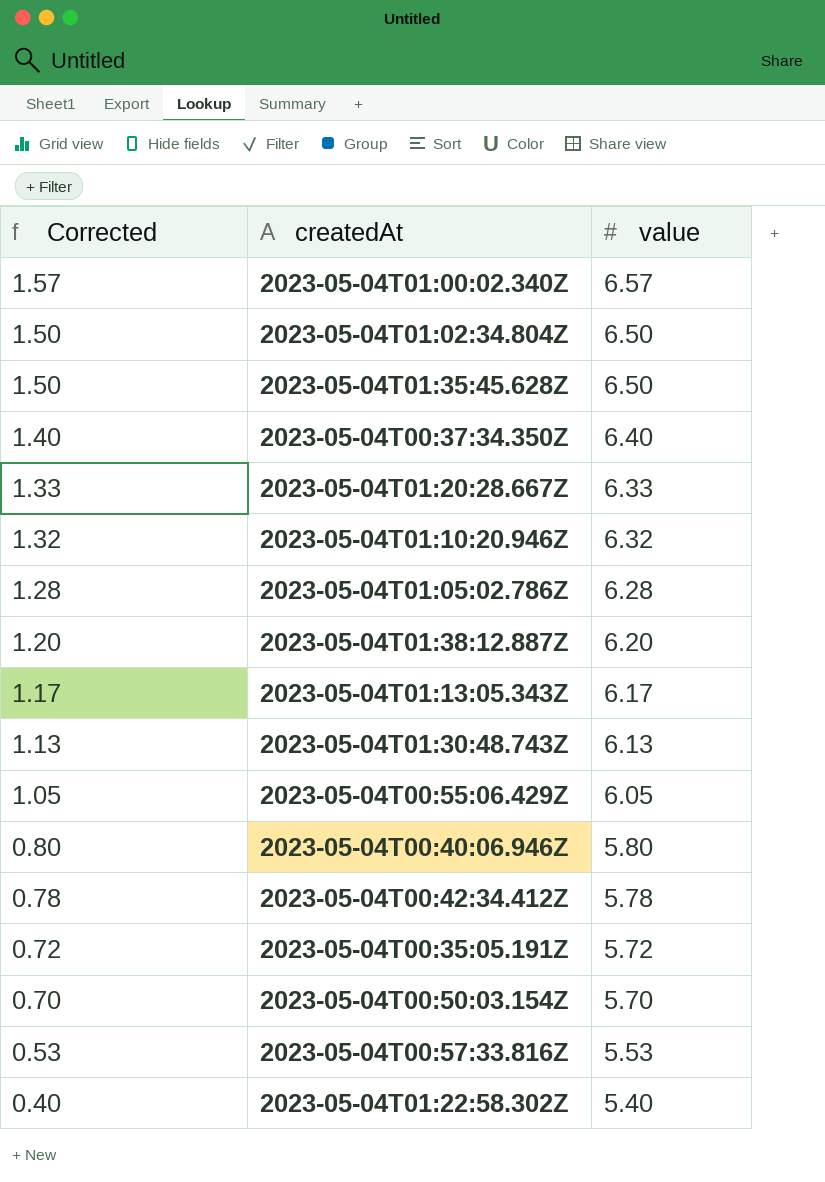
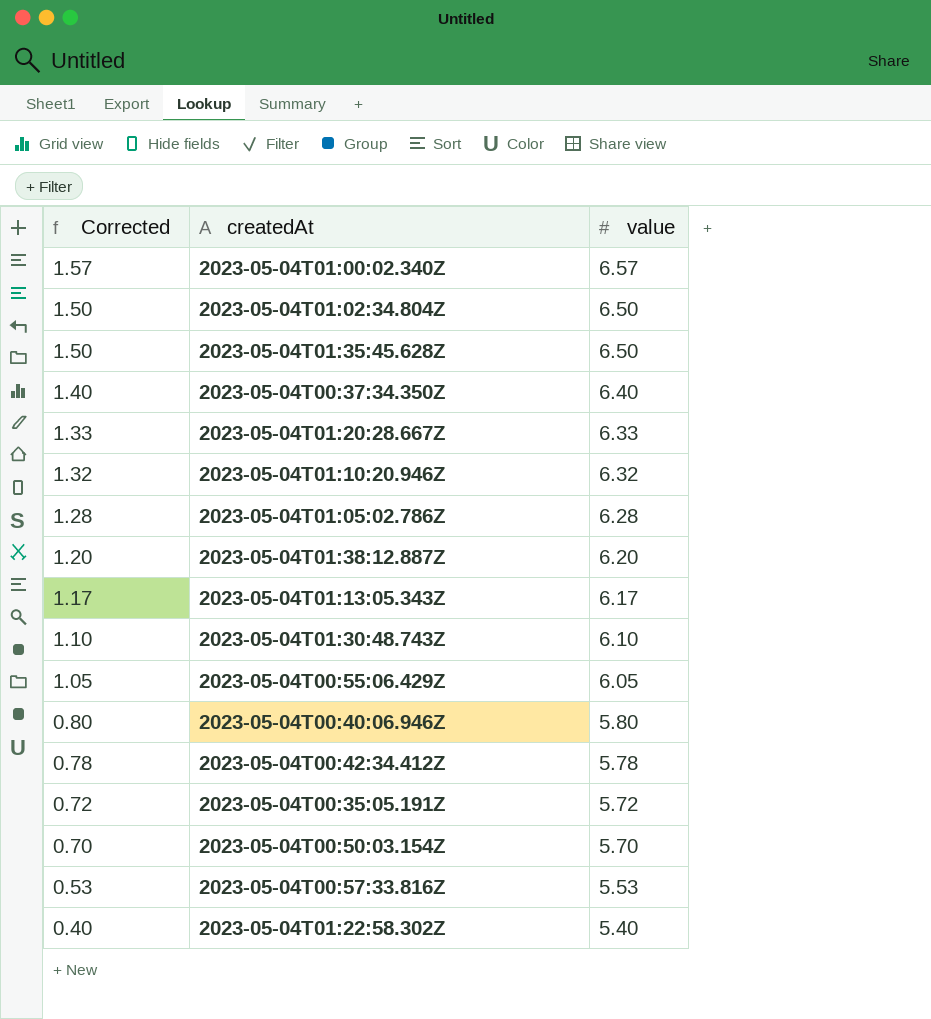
2023-05-04T01:30:48.743Z | Corrected: 1.13 -> 1.10
2023-05-04T01:30:48.743Z | value: 6.13 -> 6.10

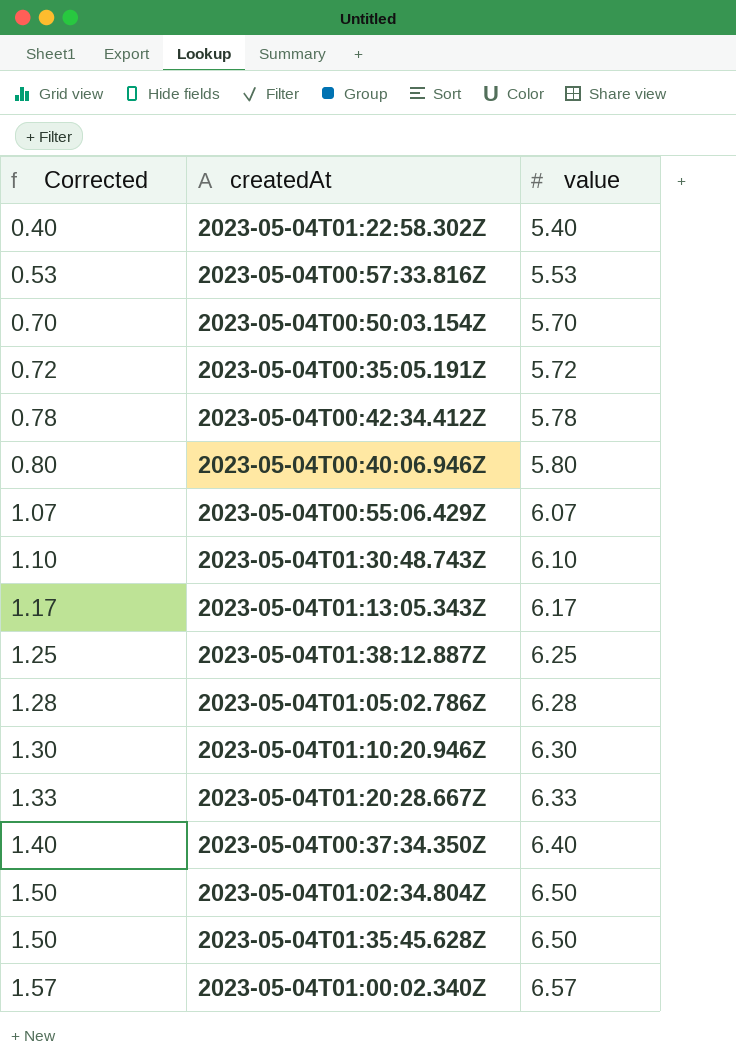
row order: Corrected descending -> Corrected ascending
2023-05-04T00:55:06.429Z | Corrected: 1.05 -> 1.07
2023-05-04T00:55:06.429Z | value: 6.05 -> 6.07
2023-05-04T01:38:12.887Z | Corrected: 1.20 -> 1.25
2023-05-04T01:38:12.887Z | value: 6.20 -> 6.25
2023-05-04T01:10:20.946Z | Corrected: 1.32 -> 1.30
2023-05-04T01:10:20.946Z | value: 6.32 -> 6.30

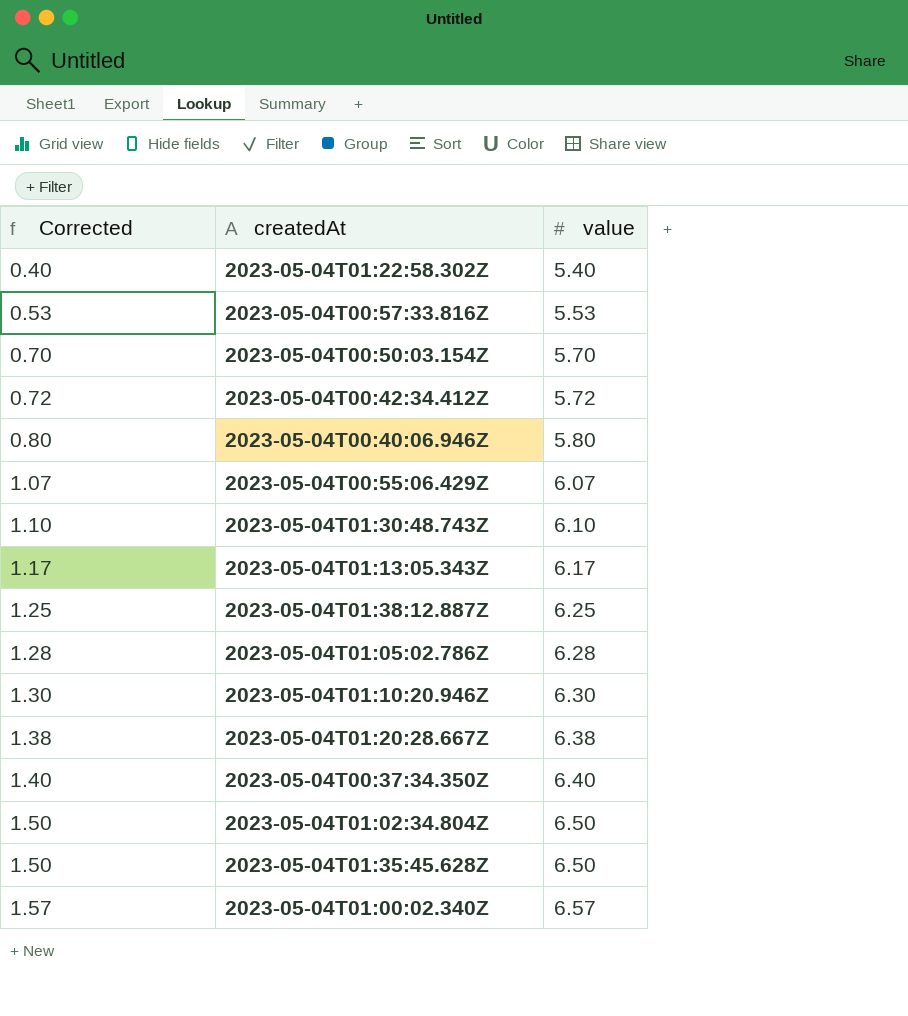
row 2023-05-04T00:35:05.191Z: 0.72 | 5.72 -> none
2023-05-04T00:42:34.412Z | Corrected: 0.78 -> 0.72
2023-05-04T00:42:34.412Z | value: 5.78 -> 5.72
2023-05-04T01:20:28.667Z | Corrected: 1.33 -> 1.38
2023-05-04T01:20:28.667Z | value: 6.33 -> 6.38

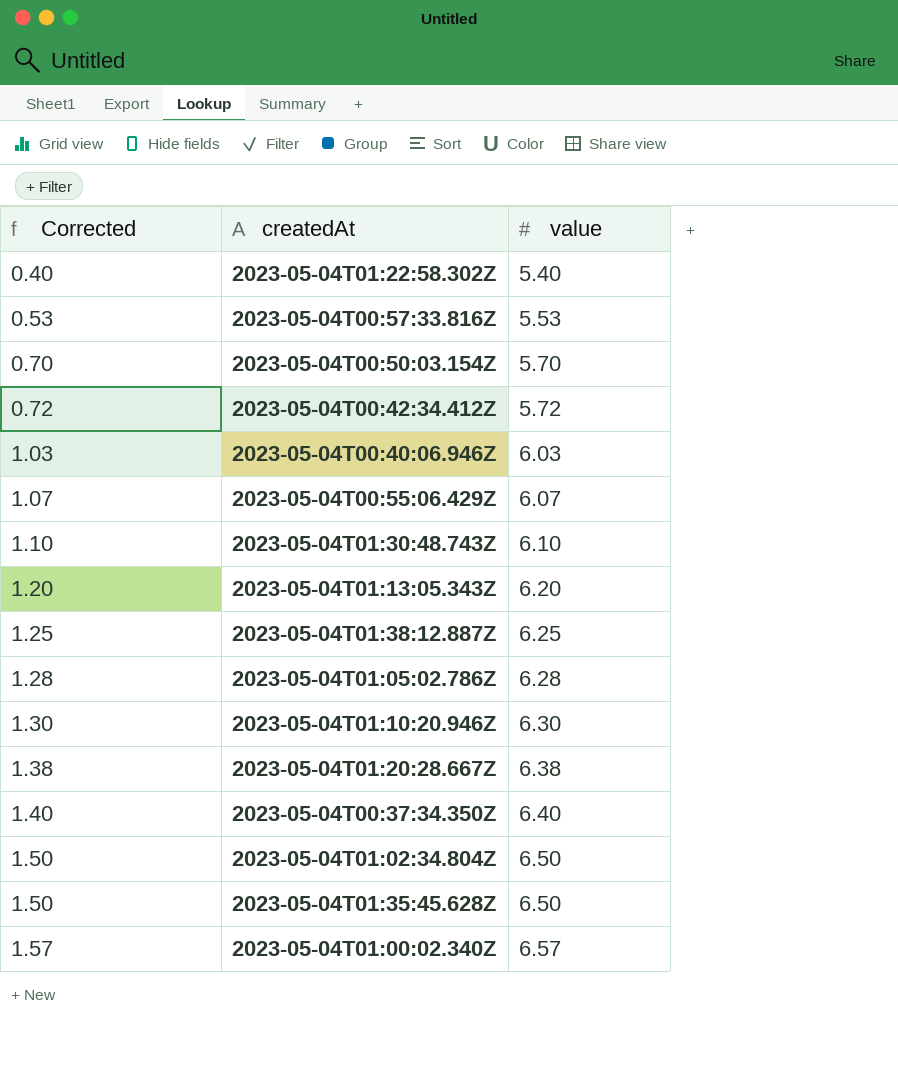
2023-05-04T00:40:06.946Z | Corrected: 0.80 -> 1.03
2023-05-04T00:40:06.946Z | value: 5.80 -> 6.03
2023-05-04T01:13:05.343Z | Corrected: 1.17 -> 1.20
2023-05-04T01:13:05.343Z | value: 6.17 -> 6.20

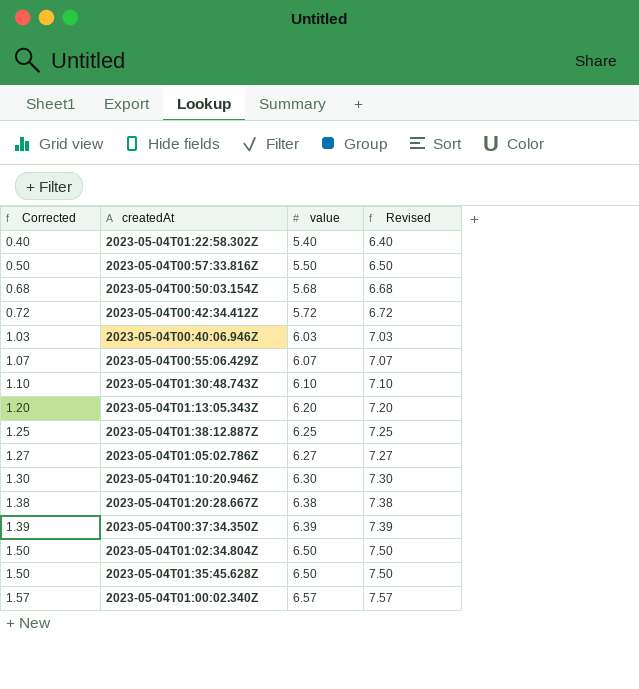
column Revised | formula: none -> [value] + 1
2023-05-04T00:57:33.816Z | Corrected: 0.53 -> 0.50
2023-05-04T00:57:33.816Z | value: 5.53 -> 5.50
2023-05-04T00:50:03.154Z | Corrected: 0.70 -> 0.68
2023-05-04T00:50:03.154Z | value: 5.70 -> 5.68
2023-05-04T01:05:02.786Z | Corrected: 1.28 -> 1.27
2023-05-04T01:05:02.786Z | value: 6.28 -> 6.27
2023-05-04T00:37:34.350Z | Corrected: 1.40 -> 1.39
2023-05-04T00:37:34.350Z | value: 6.40 -> 6.39

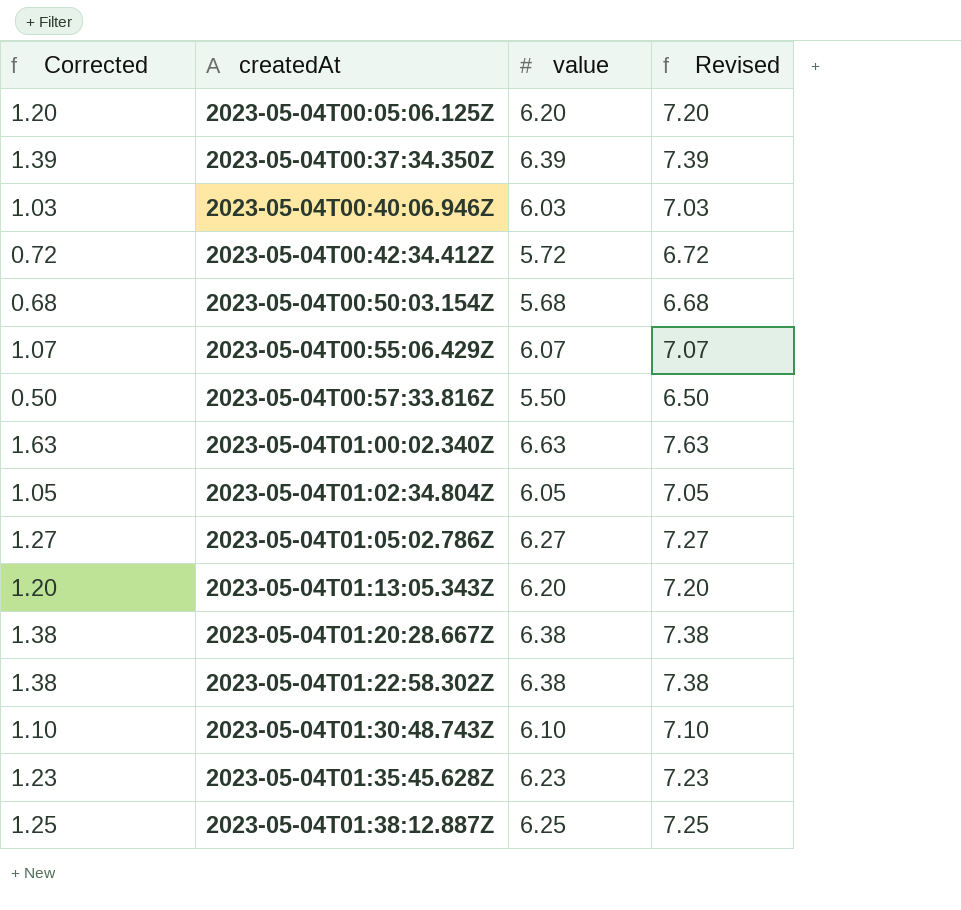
row order: Corrected ascending -> createdAt ascending
row 2023-05-04T01:10:20.946Z: 1.30 | 6.30 | 7.30 -> none
row 2023-05-04T00:05:06.125Z: none -> 1.20 | 6.20 | 7.20
2023-05-04T01:00:02.340Z | Corrected: 1.57 -> 1.63
2023-05-04T01:00:02.340Z | value: 6.57 -> 6.63
2023-05-04T01:00:02.340Z | Revised: 7.57 -> 7.63
2023-05-04T01:02:34.804Z | Corrected: 1.50 -> 1.05
2023-05-04T01:02:34.804Z | value: 6.50 -> 6.05
2023-05-04T01:02:34.804Z | Revised: 7.50 -> 7.05
2023-05-04T01:22:58.302Z | Corrected: 0.40 -> 1.38
2023-05-04T01:22:58.302Z | value: 5.40 -> 6.38
2023-05-04T01:22:58.302Z | Revised: 6.40 -> 7.38
2023-05-04T01:35:45.628Z | Corrected: 1.50 -> 1.23
2023-05-04T01:35:45.628Z | value: 6.50 -> 6.23
2023-05-04T01:35:45.628Z | Revised: 7.50 -> 7.23

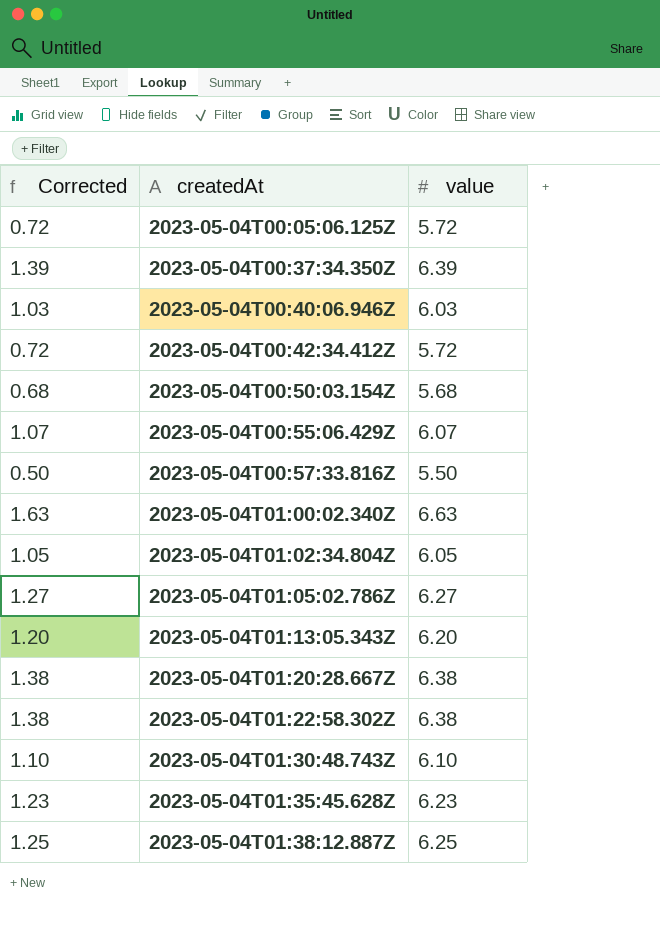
column Revised | formula: [value] + 1 -> none
2023-05-04T00:05:06.125Z | Corrected: 1.20 -> 0.72
2023-05-04T00:05:06.125Z | value: 6.20 -> 5.72

